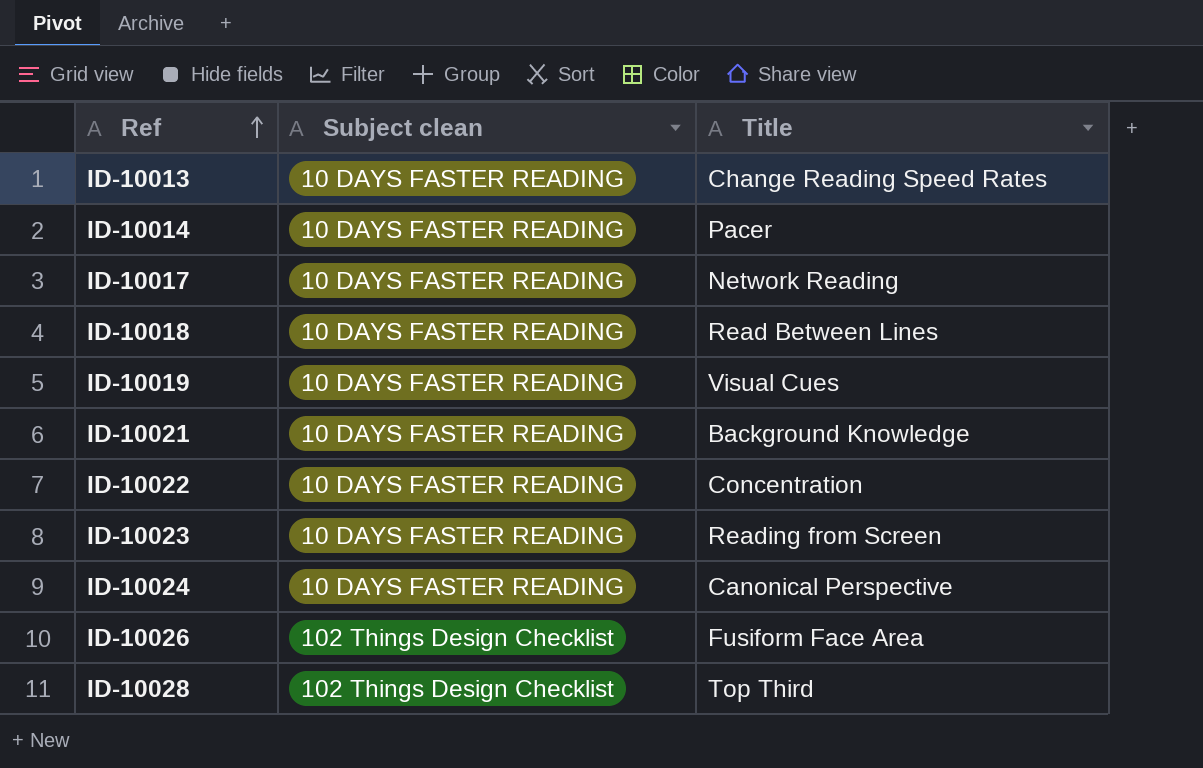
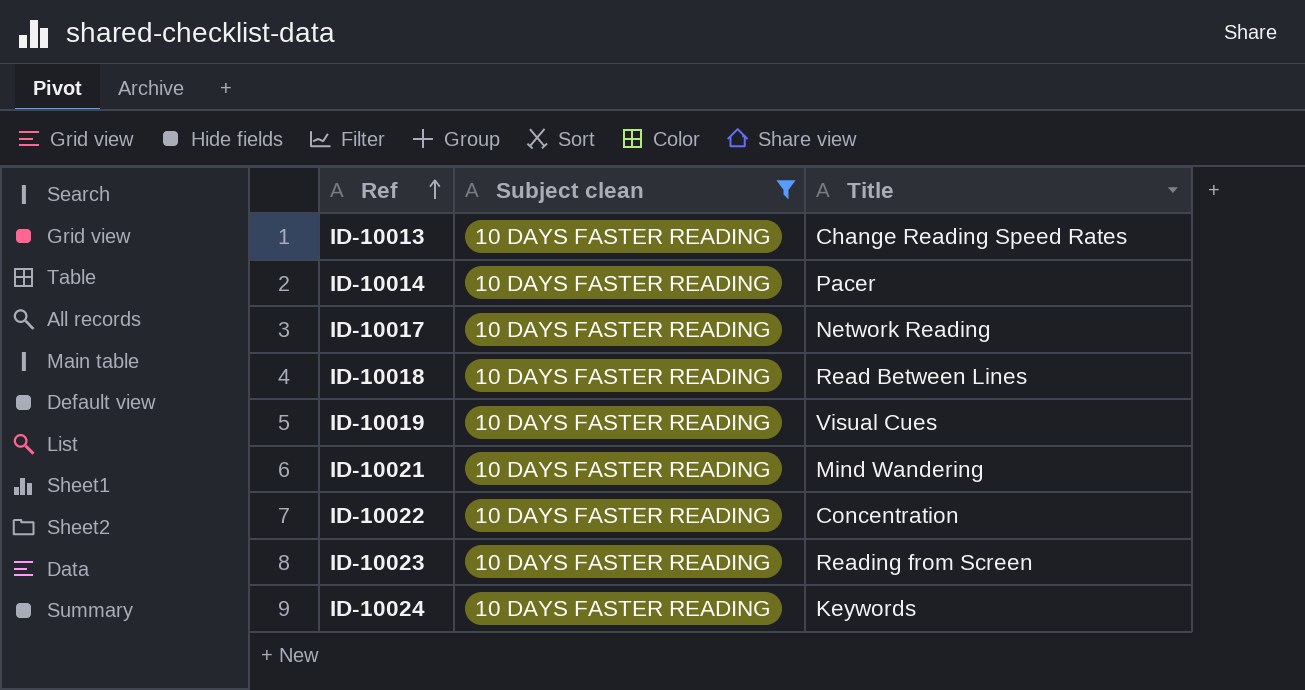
filter: none -> Subject clean = 10 DAYS FASTER READING
ID-10021 | Title: Background Knowledge -> Mind Wandering
ID-10024 | Title: Canonical Perspective -> Keywords

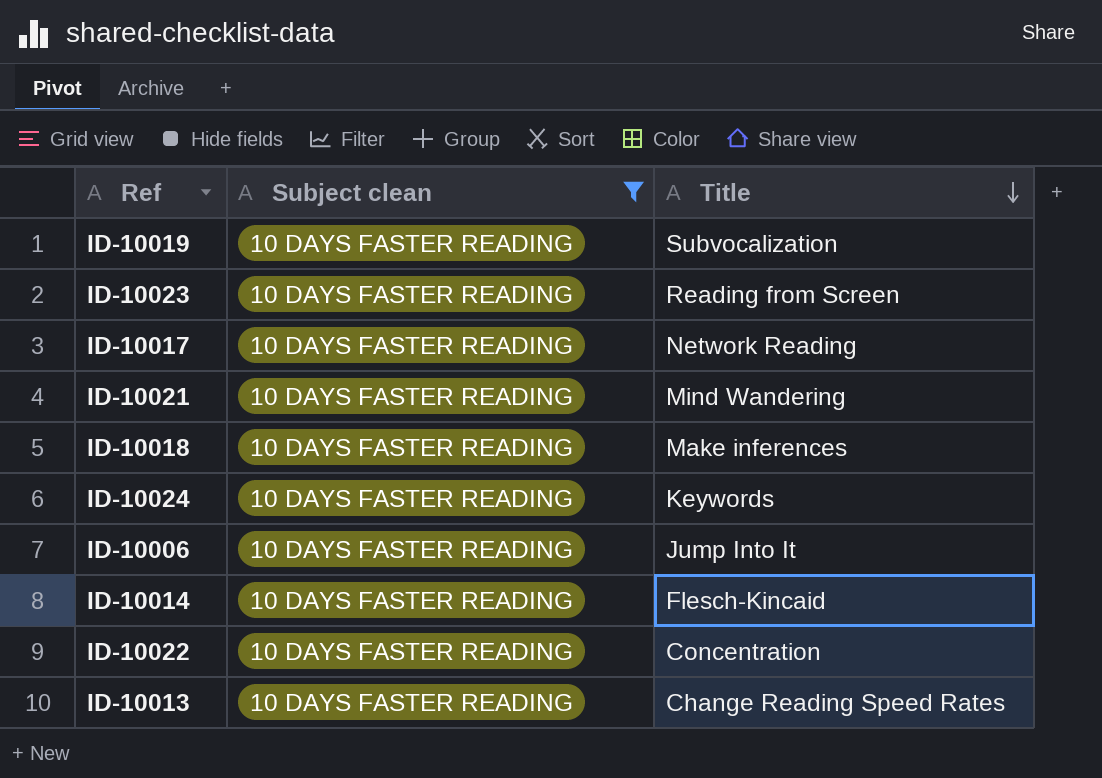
row order: Ref ascending -> Title descending
ID-10019 | Title: Visual Cues -> Subvocalization
ID-10018 | Title: Read Between Lines -> Make inferences
row ID-10006: none -> 10 DAYS FASTER READING | Jump Into It
ID-10014 | Title: Pacer -> Flesch-Kincaid

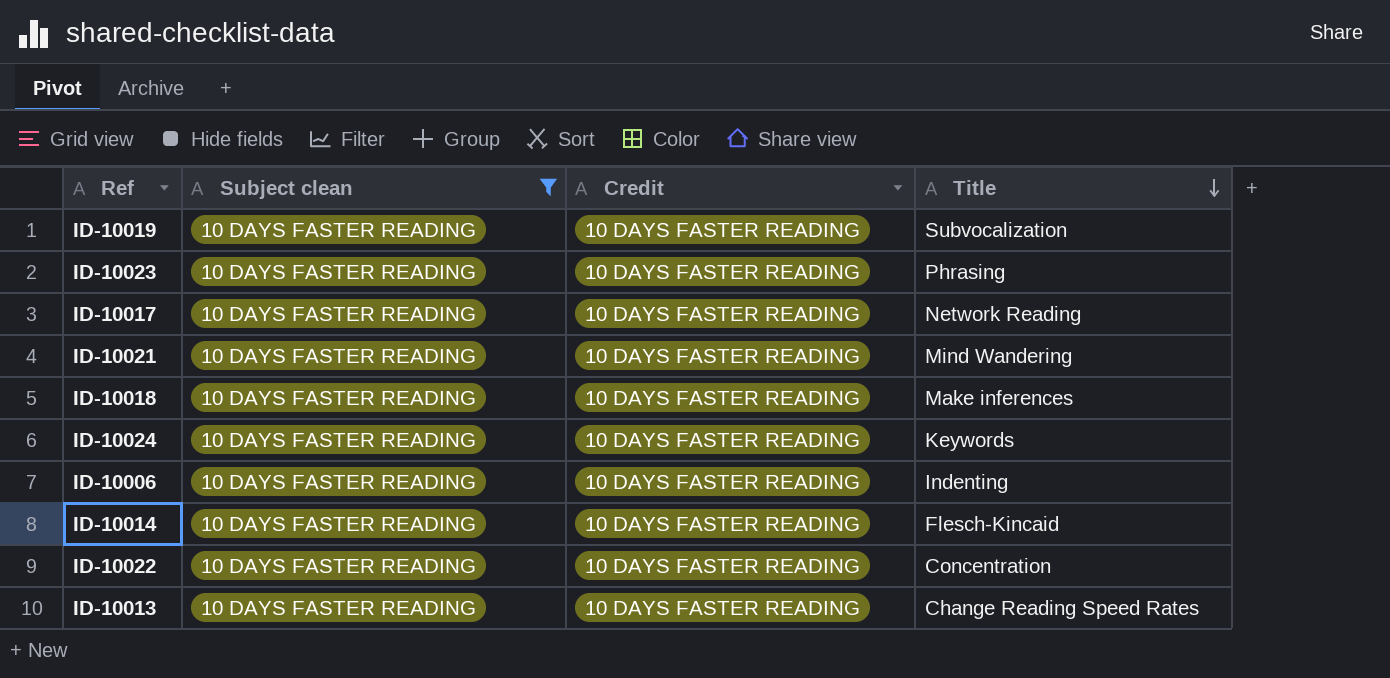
column Credit | position: none -> 3
ID-10023 | Title: Reading from Screen -> Phrasing
ID-10006 | Title: Jump Into It -> Indenting

